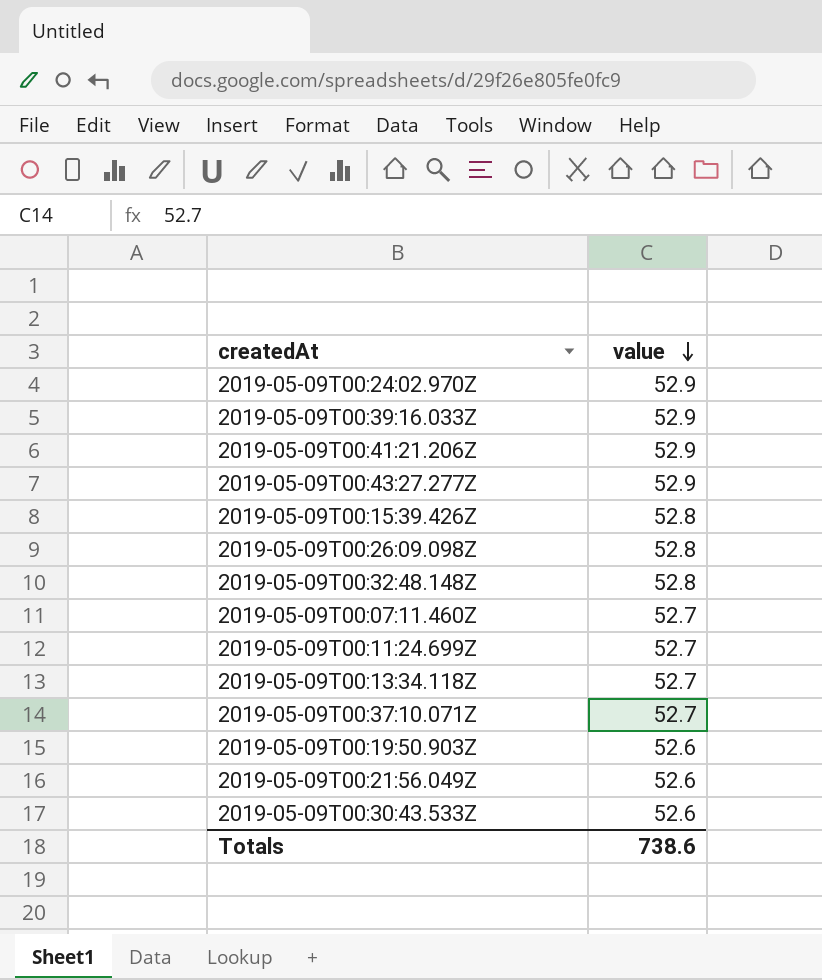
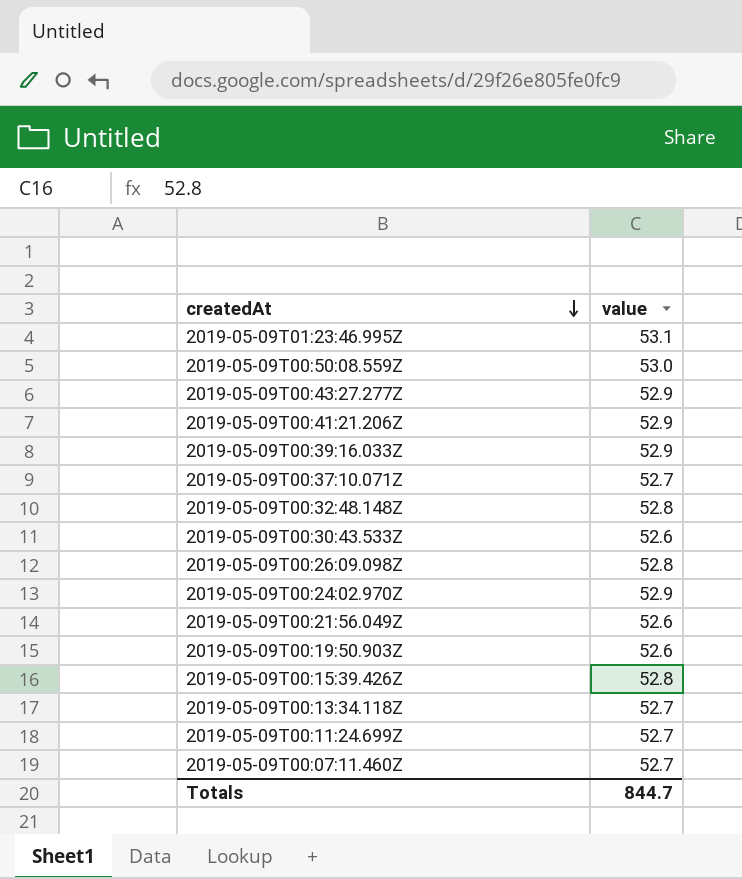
row order: value descending -> createdAt descending
row 2019-05-09T01:23:46.995Z: none -> 53.1
row 2019-05-09T00:50:08.559Z: none -> 53.0
Totals | value: 738.6 -> 844.7

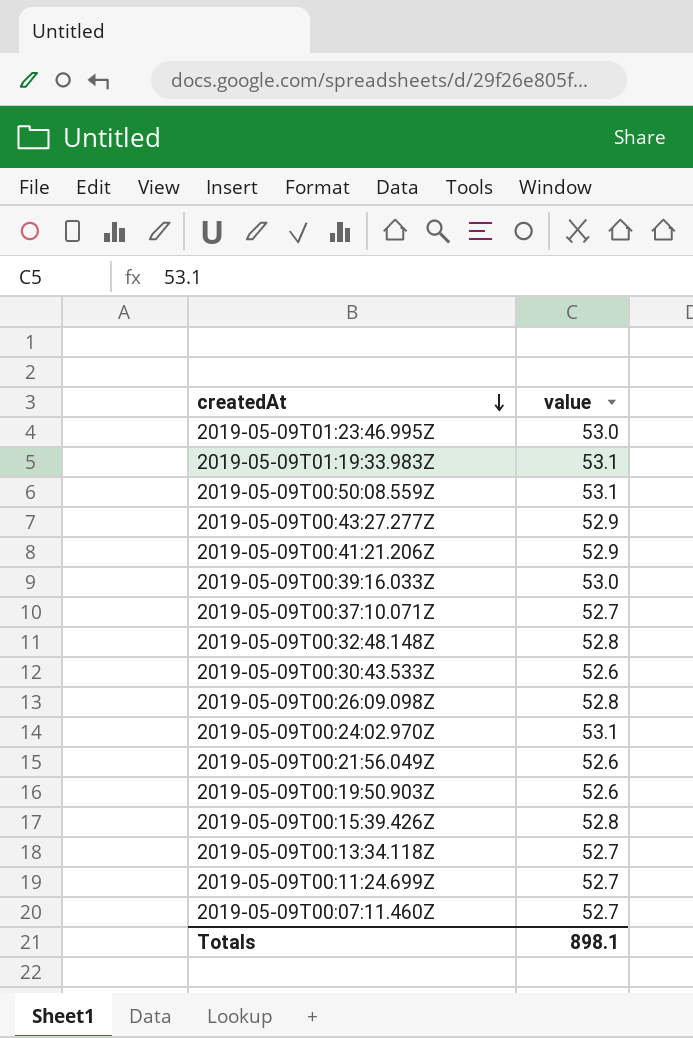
2019-05-09T01:23:46.995Z | value: 53.1 -> 53.0
row 2019-05-09T01:19:33.983Z: none -> 53.1
2019-05-09T00:50:08.559Z | value: 53.0 -> 53.1
2019-05-09T00:39:16.033Z | value: 52.9 -> 53.0
2019-05-09T00:24:02.970Z | value: 52.9 -> 53.1
Totals | value: 844.7 -> 898.1

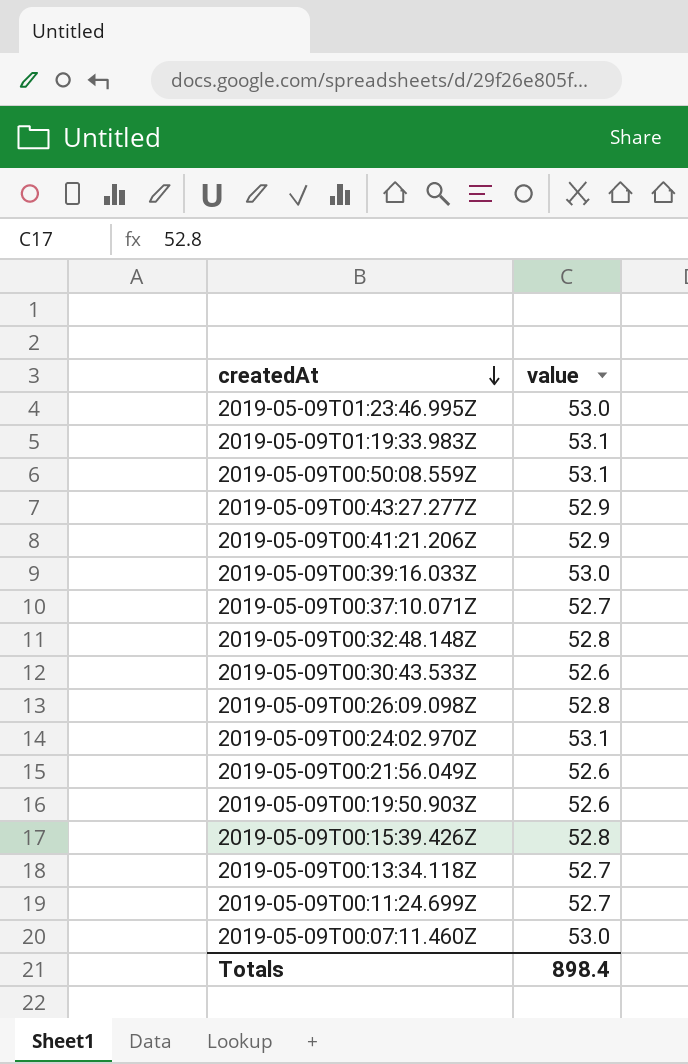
2019-05-09T00:07:11.460Z | value: 52.7 -> 53.0
Totals | value: 898.1 -> 898.4

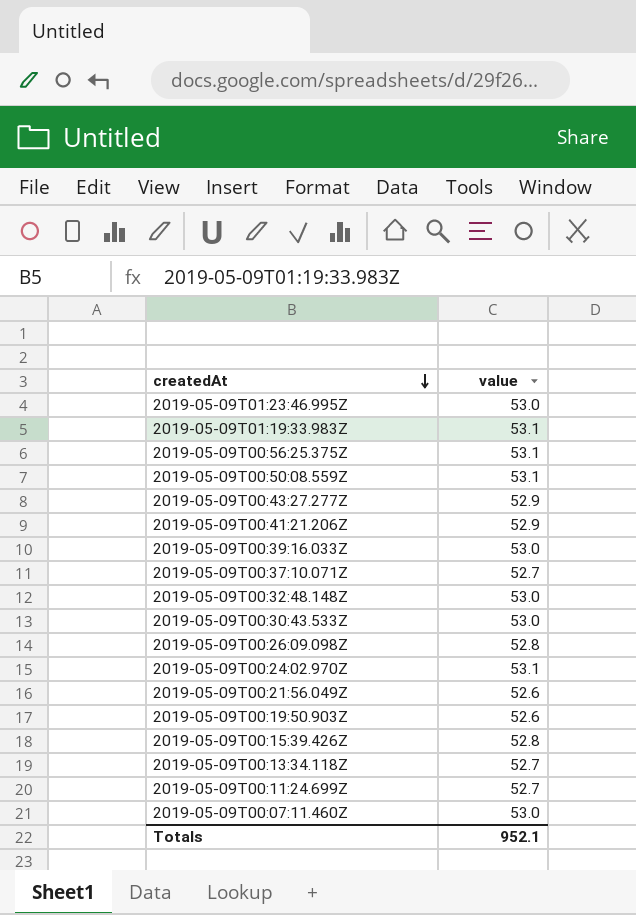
row 2019-05-09T00:56:25.375Z: none -> 53.1
2019-05-09T00:32:48.148Z | value: 52.8 -> 53.0
2019-05-09T00:30:43.533Z | value: 52.6 -> 53.0
Totals | value: 898.4 -> 952.1

